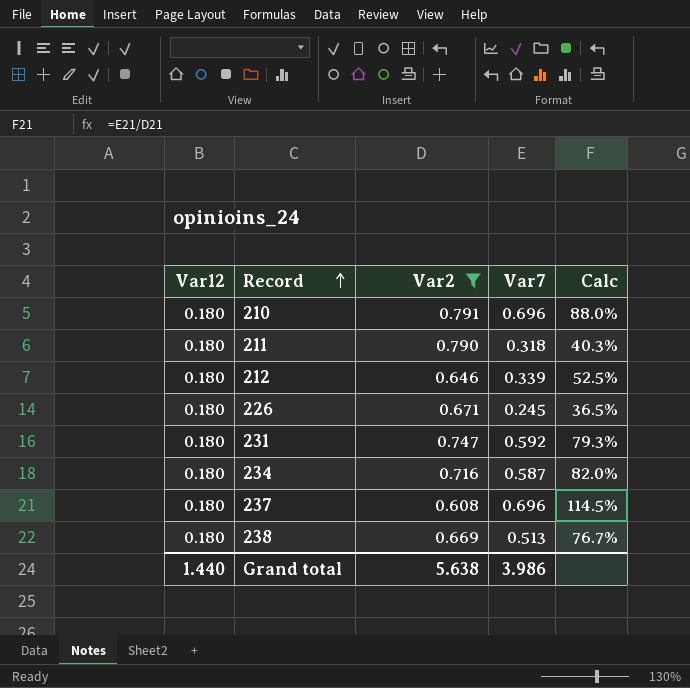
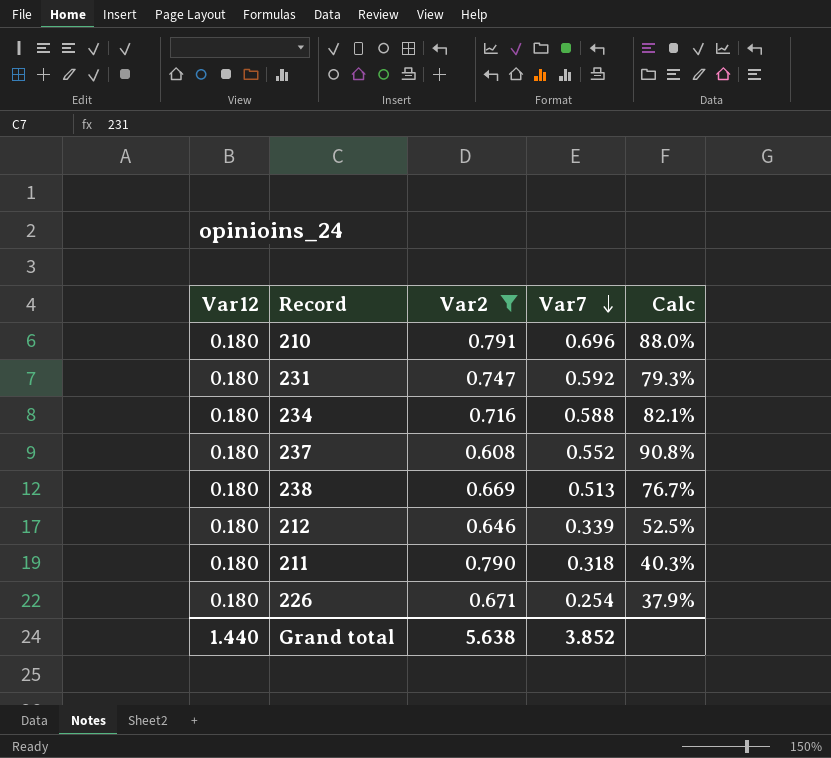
row order: Record ascending -> Var7 descending
234 | Var7: 0.587 -> 0.588
234 | Calc: 82.0% -> 82.1%
237 | Var7: 0.696 -> 0.552
237 | Calc: 114.5% -> 90.8%
226 | Var7: 0.245 -> 0.254
226 | Calc: 36.5% -> 37.9%
Grand total | Var7: 3.986 -> 3.852

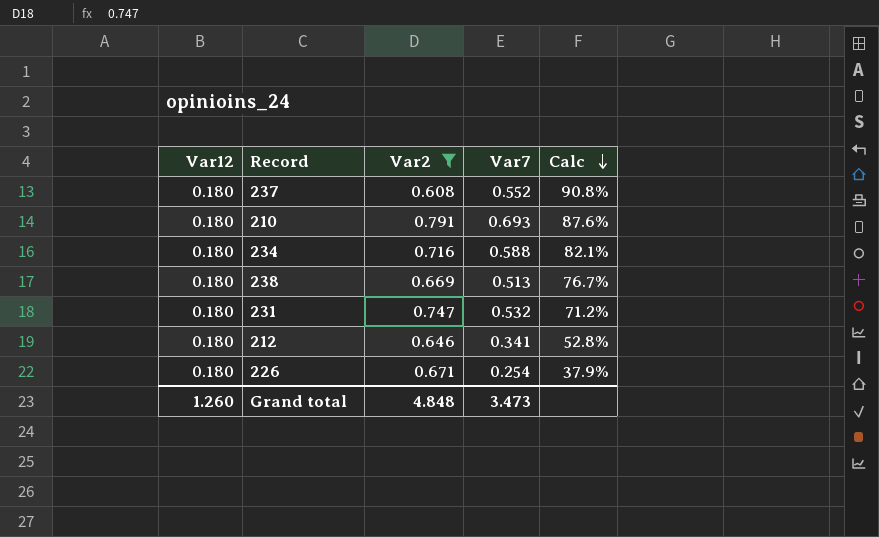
row order: Var7 descending -> Calc descending
row 211: 0.180 | 0.790 | 0.318 | 40.3% -> none
210 | Var7: 0.696 -> 0.693
210 | Calc: 88.0% -> 87.6%
231 | Var7: 0.592 -> 0.532
231 | Calc: 79.3% -> 71.2%
212 | Var7: 0.339 -> 0.341
212 | Calc: 52.5% -> 52.8%
Grand total | Var12: 1.440 -> 1.260
Grand total | Var2: 5.638 -> 4.848
Grand total | Var7: 3.852 -> 3.473

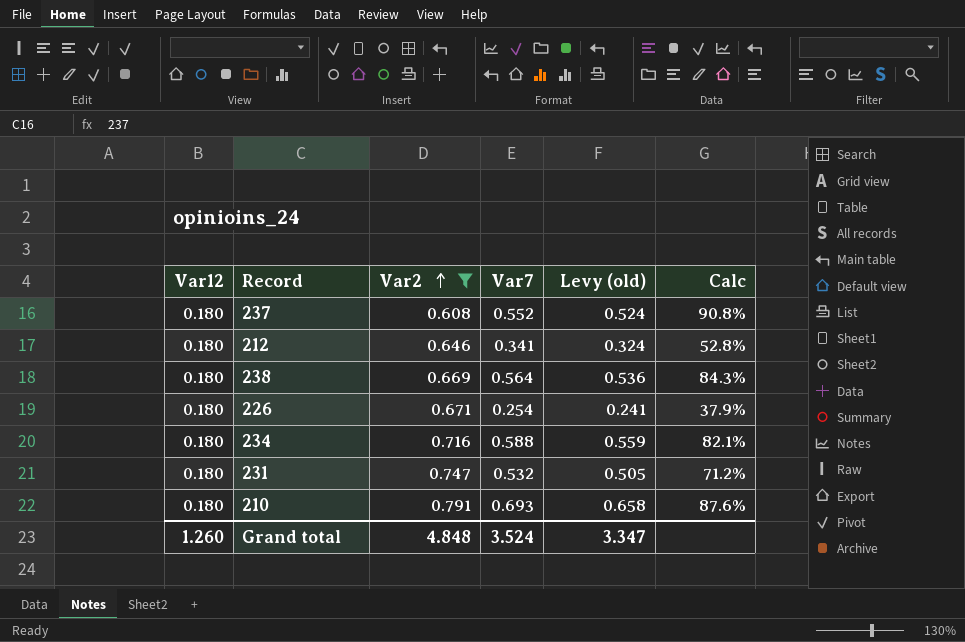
row order: Calc descending -> Var2 ascending
column Levy (old) | formula: none -> [Var7] * 0.95
238 | Var7: 0.513 -> 0.564
238 | Calc: 76.7% -> 84.3%
Grand total | Var7: 3.473 -> 3.524

